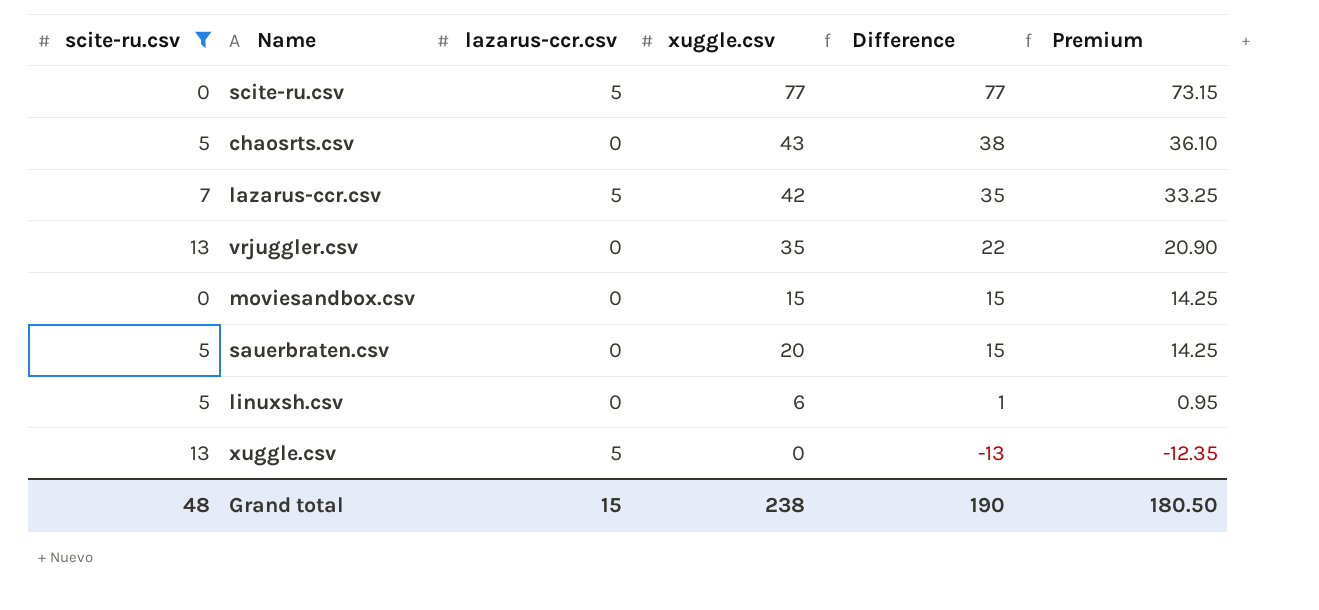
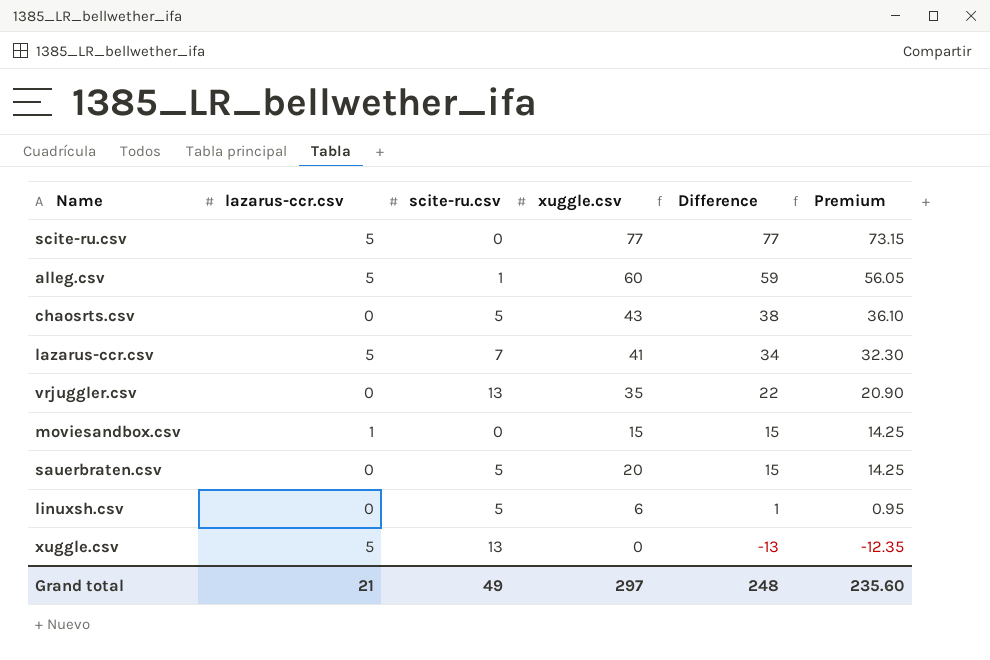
filter: scite-ru.csv != 1 -> none
column scite-ru.csv | position: 1 -> 3
lazarus-ccr.csv | xuggle.csv: 42 -> 41
lazarus-ccr.csv | Difference: 35 -> 34
lazarus-ccr.csv | Premium: 33.25 -> 32.30
moviesandbox.csv | lazarus-ccr.csv: 0 -> 1
Grand total | lazarus-ccr.csv: 15 -> 21
Grand total | scite-ru.csv: 48 -> 49
Grand total | xuggle.csv: 238 -> 297
Grand total | Difference: 190 -> 248
Grand total | Premium: 180.50 -> 235.60

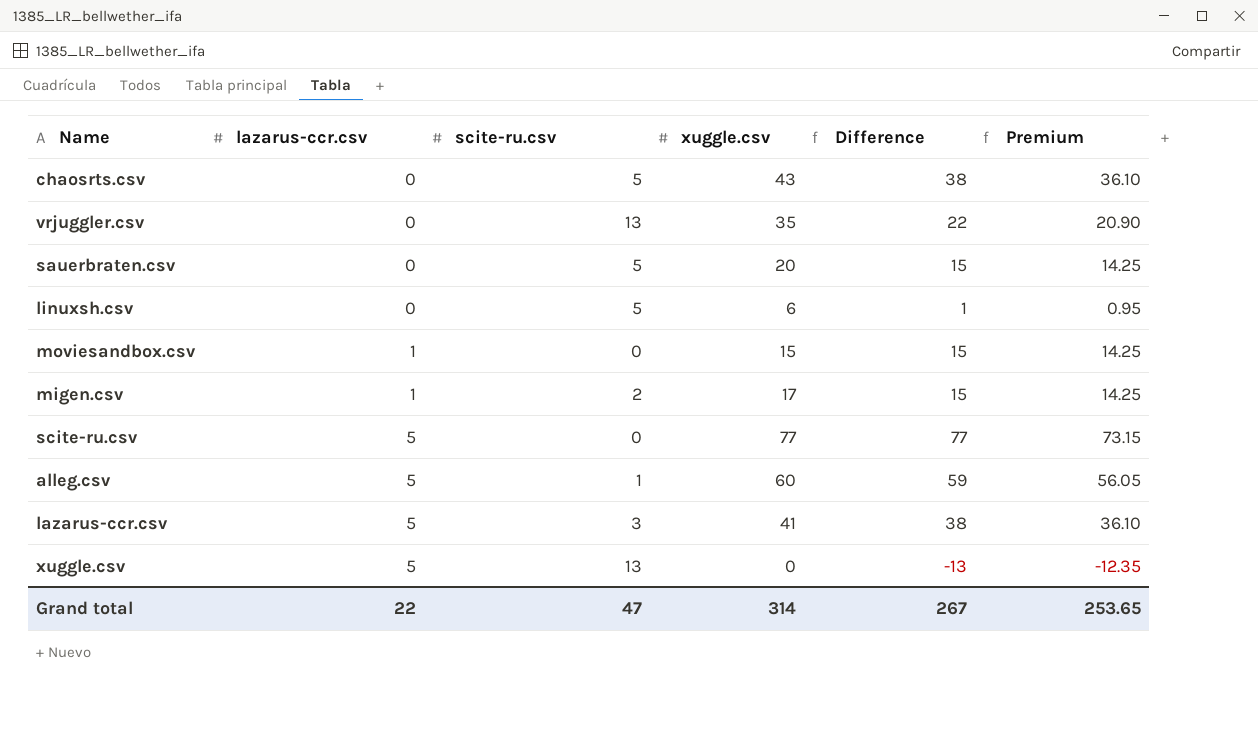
row order: Difference descending -> lazarus-ccr.csv ascending
row migen.csv: none -> 1 | 2 | 17 | 15 | 14.25
lazarus-ccr.csv | scite-ru.csv: 7 -> 3
lazarus-ccr.csv | Difference: 34 -> 38
lazarus-ccr.csv | Premium: 32.30 -> 36.10
Grand total | lazarus-ccr.csv: 21 -> 22
Grand total | scite-ru.csv: 49 -> 47
Grand total | xuggle.csv: 297 -> 314
Grand total | Difference: 248 -> 267
Grand total | Premium: 235.60 -> 253.65

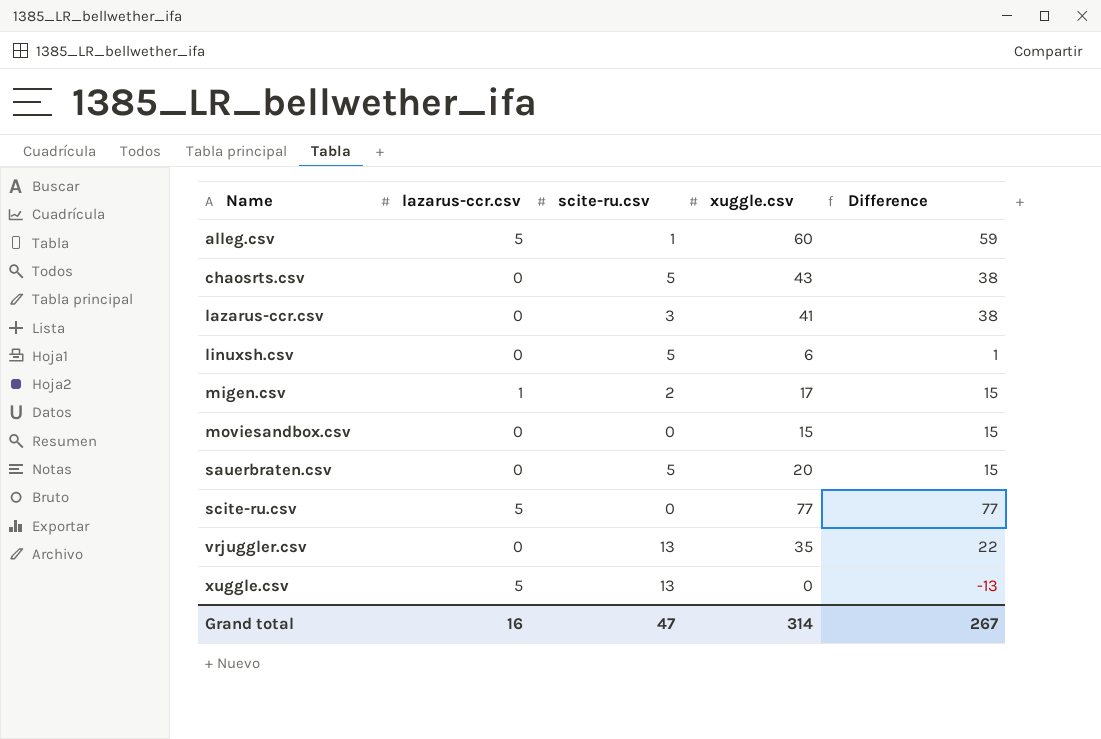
row order: lazarus-ccr.csv ascending -> Name ascending
column Premium | formula: [Difference] * 0.95 -> none
lazarus-ccr.csv | lazarus-ccr.csv: 5 -> 0
moviesandbox.csv | lazarus-ccr.csv: 1 -> 0
Grand total | lazarus-ccr.csv: 22 -> 16

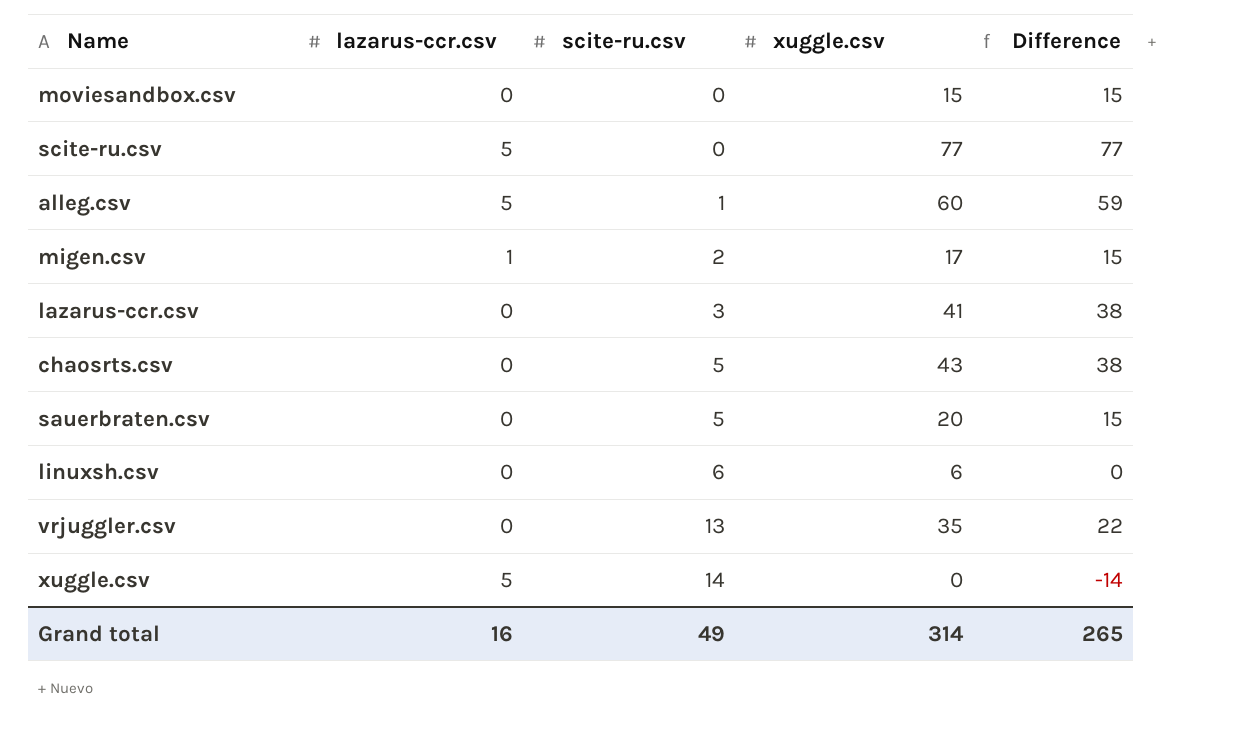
row order: Name ascending -> scite-ru.csv ascending
linuxsh.csv | scite-ru.csv: 5 -> 6
linuxsh.csv | Difference: 1 -> 0
xuggle.csv | scite-ru.csv: 13 -> 14
xuggle.csv | Difference: -13 -> -14
Grand total | scite-ru.csv: 47 -> 49
Grand total | Difference: 267 -> 265

